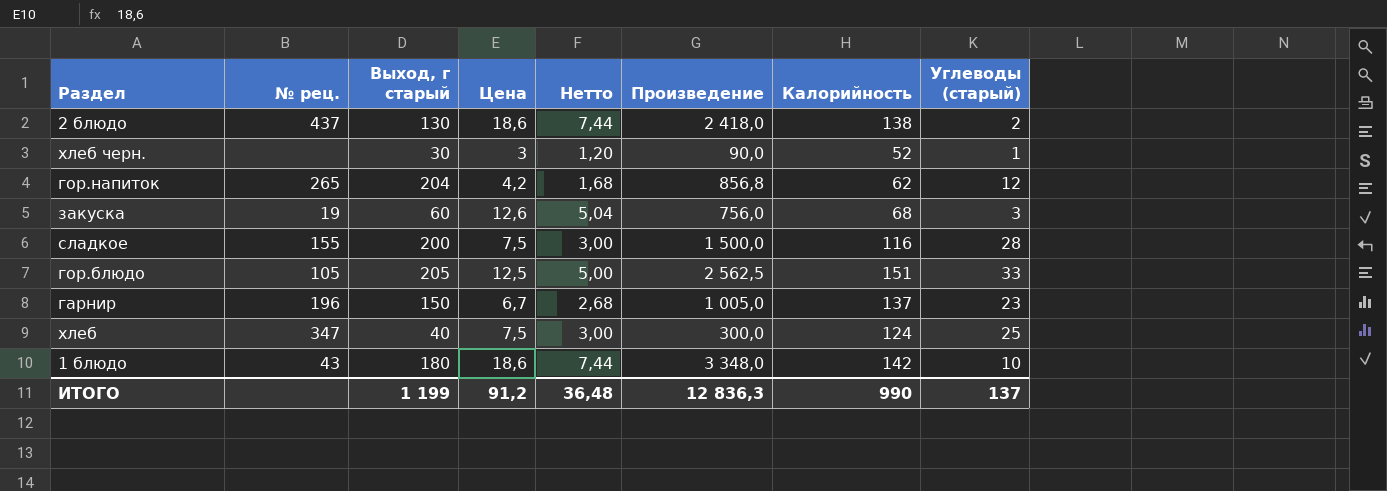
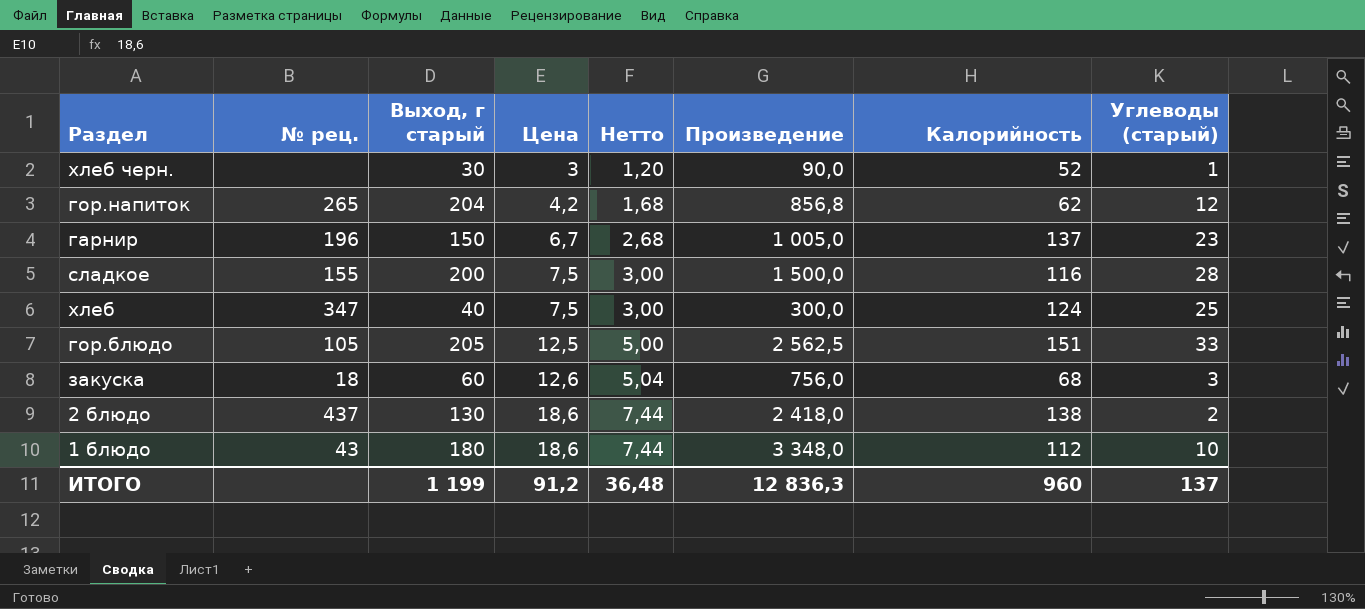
row order: none -> Цена ascending
закуска | № рец.: 19 -> 18
1 блюдо | Калорийность: 142 -> 112
ИТОГО | Калорийность: 990 -> 960

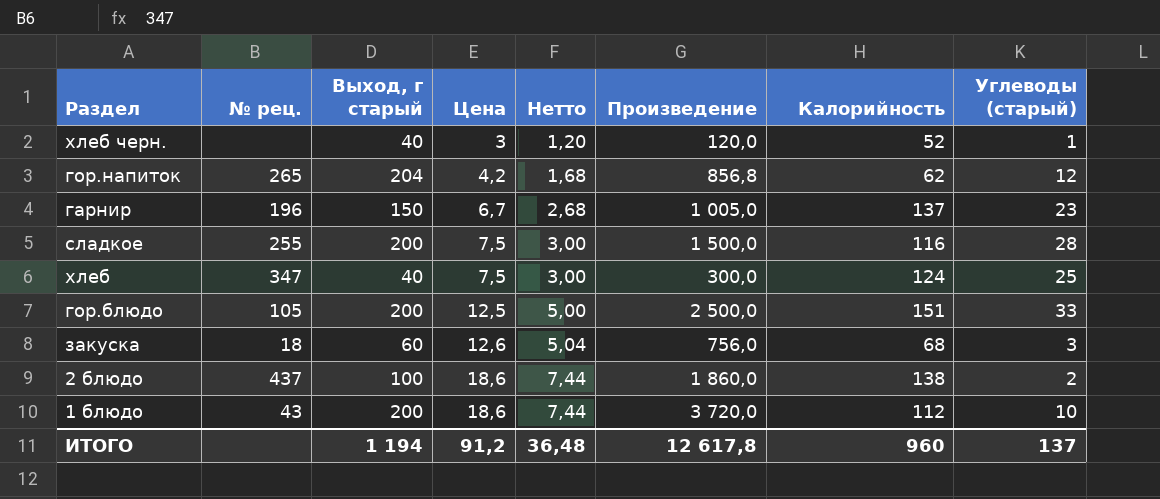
хлеб черн. | Выход, г старый: 30 -> 40
хлеб черн. | Произведение: 90,0 -> 120,0
сладкое | № рец.: 155 -> 255
гор.блюдо | Выход, г старый: 205 -> 200
гор.блюдо | Произведение: 2 562,5 -> 2 500,0
2 блюдо | Выход, г старый: 130 -> 100
2 блюдо | Произведение: 2 418,0 -> 1 860,0
1 блюдо | Выход, г старый: 180 -> 200
1 блюдо | Произведение: 3 348,0 -> 3 720,0
ИТОГО | Выход, г старый: 1 199 -> 1 194
ИТОГО | Произведение: 12 836,3 -> 12 617,8

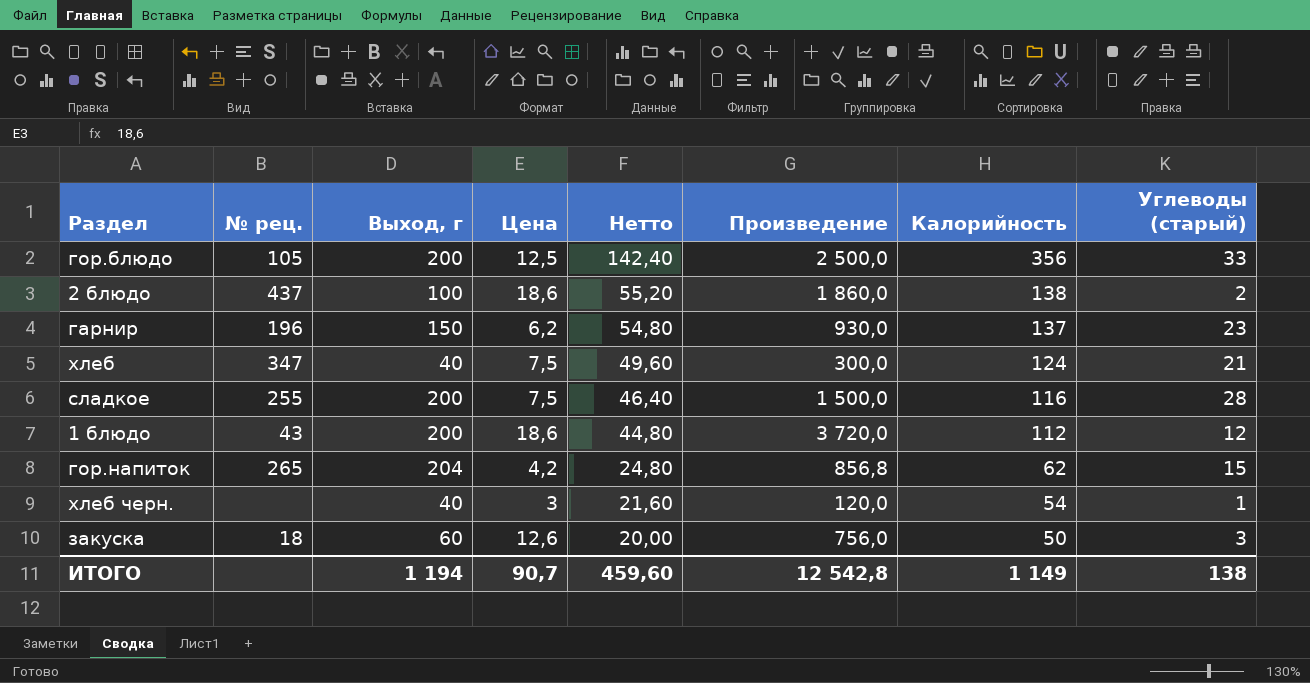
row order: Цена ascending -> Нетто descending
column name: Выход, г старый -> Выход, г
column Нетто | formula: [Цена] * 0,4 -> [Калорийность] * 0,4
гор.блюдо | Калорийность: 151 -> 356
гарнир | Цена: 6,7 -> 6,2
гарнир | Произведение: 1 005,0 -> 930,0
хлеб | Углеводы (старый): 25 -> 21
1 блюдо | Углеводы (старый): 10 -> 12
гор.напиток | Углеводы (старый): 12 -> 15
хлеб черн. | Калорийность: 52 -> 54
закуска | Калорийность: 68 -> 50
ИТОГО | Цена: 91,2 -> 90,7
ИТОГО | Нетто: 36,48 -> 459,60
ИТОГО | Произведение: 12 617,8 -> 12 542,8
ИТОГО | Калорийность: 960 -> 1 149
ИТОГО | Углеводы (старый): 137 -> 138

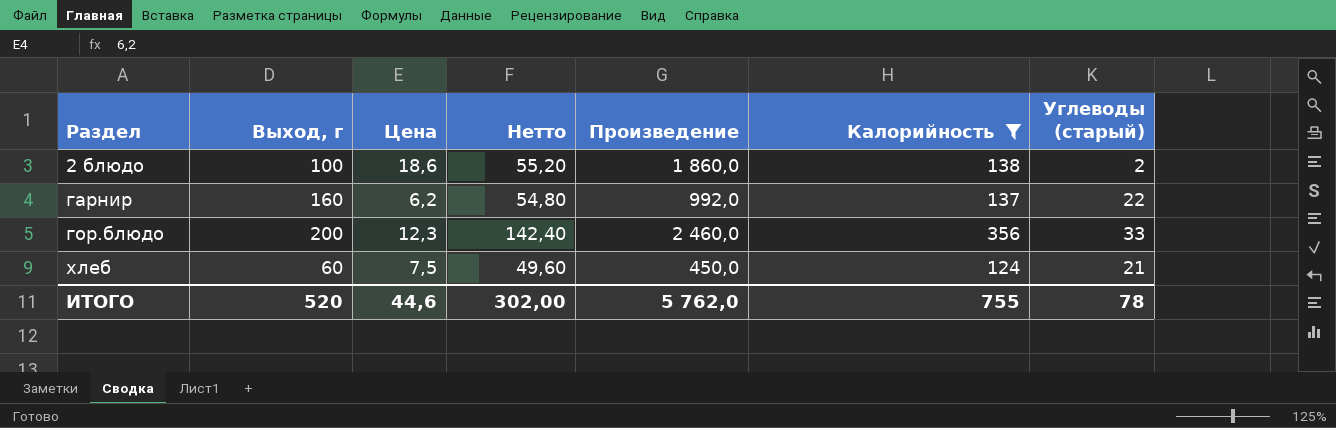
filter: none -> Калорийность >= 124
row order: Нетто descending -> Раздел ascending
column № рец. | position: 2 -> none
гарнир | Выход, г: 150 -> 160
гарнир | Произведение: 930,0 -> 992,0
гарнир | Углеводы (старый): 23 -> 22
гор.блюдо | Цена: 12,5 -> 12,3
гор.блюдо | Произведение: 2 500,0 -> 2 460,0
хлеб | Выход, г: 40 -> 60
хлеб | Произведение: 300,0 -> 450,0
ИТОГО | Выход, г: 1 194 -> 520
ИТОГО | Цена: 90,7 -> 44,6
ИТОГО | Нетто: 459,60 -> 302,00
ИТОГО | Произведение: 12 542,8 -> 5 762,0
ИТОГО | Калорийность: 1 149 -> 755
ИТОГО | Углеводы (старый): 138 -> 78

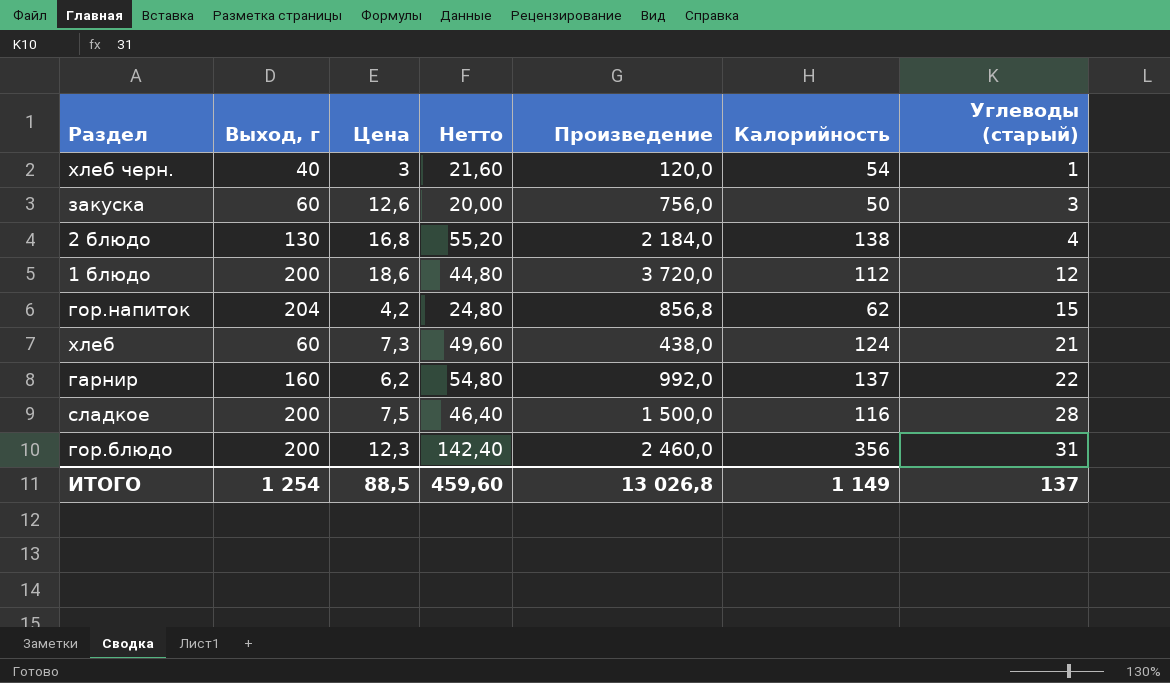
filter: Калорийность >= 124 -> none
row order: Раздел ascending -> Углеводы (старый) ascending
2 блюдо | Выход, г: 100 -> 130
2 блюдо | Цена: 18,6 -> 16,8
2 блюдо | Произведение: 1 860,0 -> 2 184,0
2 блюдо | Углеводы (старый): 2 -> 4
хлеб | Цена: 7,5 -> 7,3
хлеб | Произведение: 450,0 -> 438,0
гор.блюдо | Углеводы (старый): 33 -> 31
ИТОГО | Выход, г: 520 -> 1 254
ИТОГО | Цена: 44,6 -> 88,5
ИТОГО | Нетто: 302,00 -> 459,60
ИТОГО | Произведение: 5 762,0 -> 13 026,8
ИТОГО | Калорийность: 755 -> 1 149
ИТОГО | Углеводы (старый): 78 -> 137

